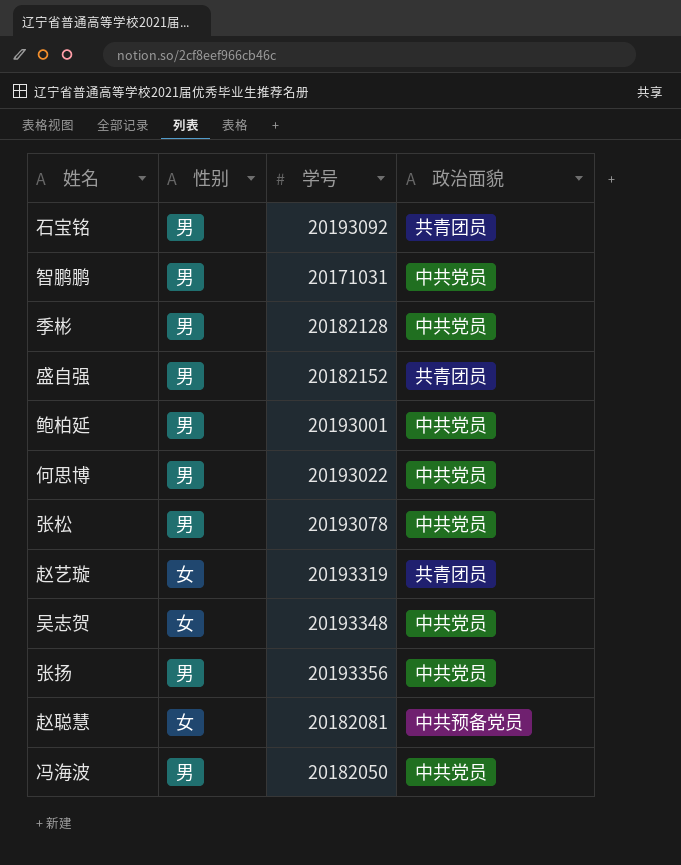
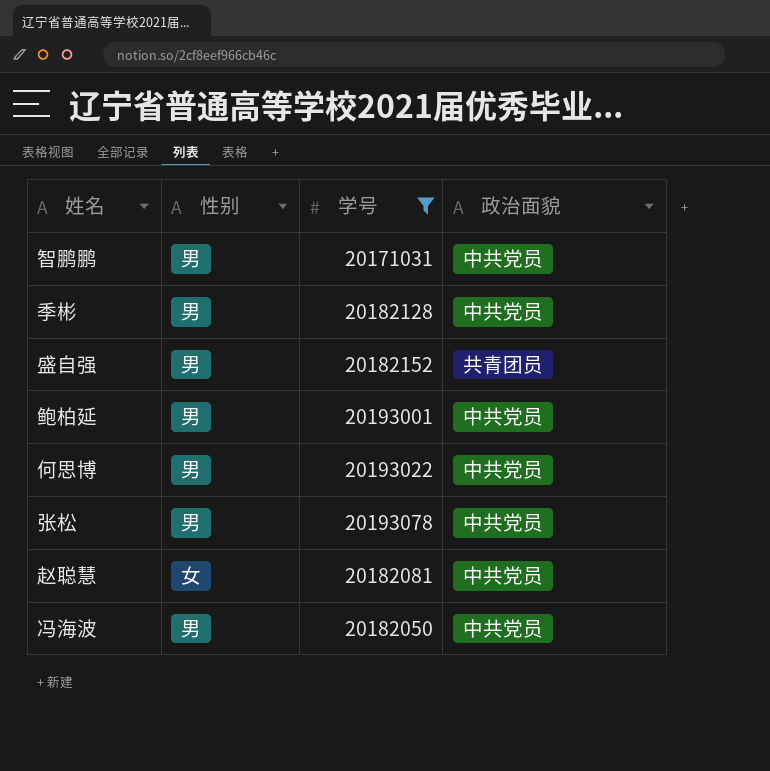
filter: none -> 学号 <= 20193078
赵聪慧 | 政治面貌: 中共预备党员 -> 中共党员

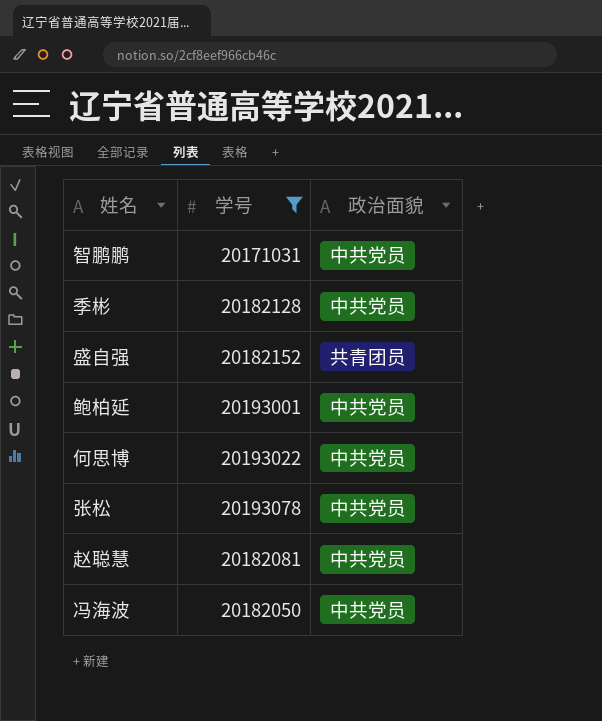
column 性别 | position: 2 -> none

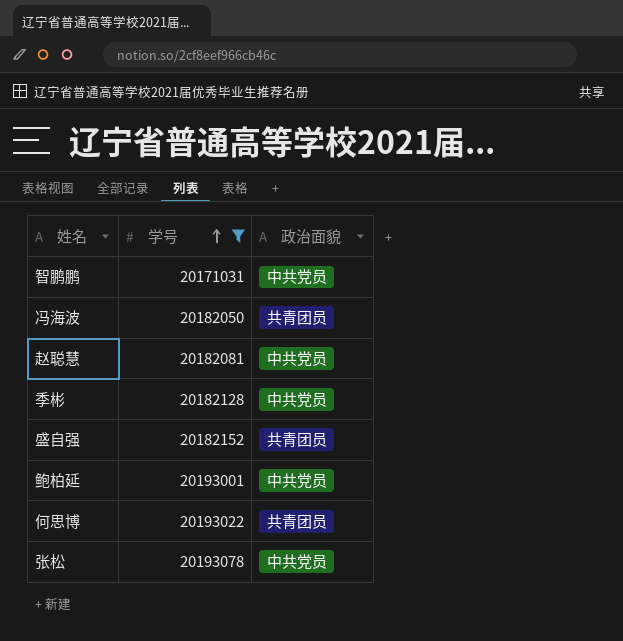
row order: none -> 学号 ascending
冯海波 | 政治面貌: 中共党员 -> 共青团员
何思博 | 政治面貌: 中共党员 -> 共青团员

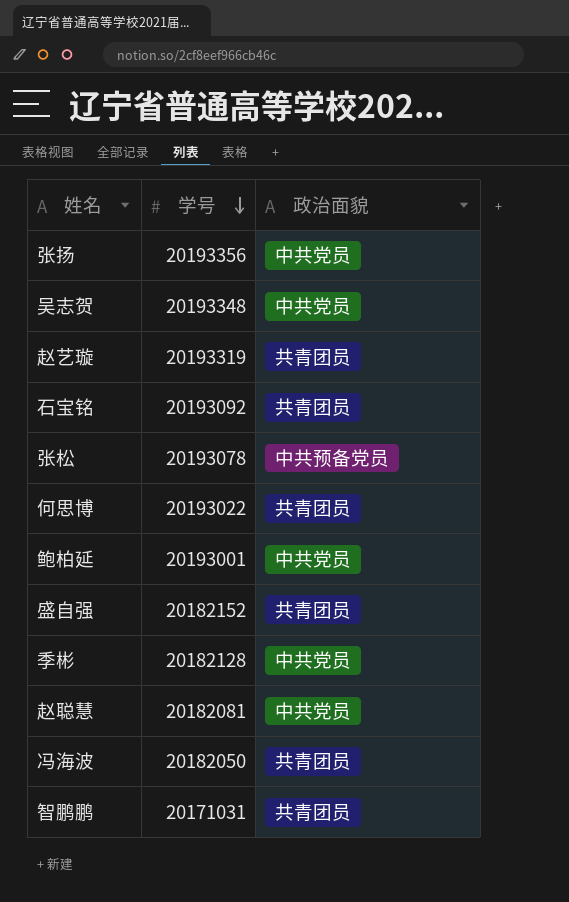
filter: 学号 <= 20193078 -> none
row order: 学号 ascending -> 学号 descending
张松 | 政治面貌: 中共党员 -> 中共预备党员
智鹏鹏 | 政治面貌: 中共党员 -> 共青团员

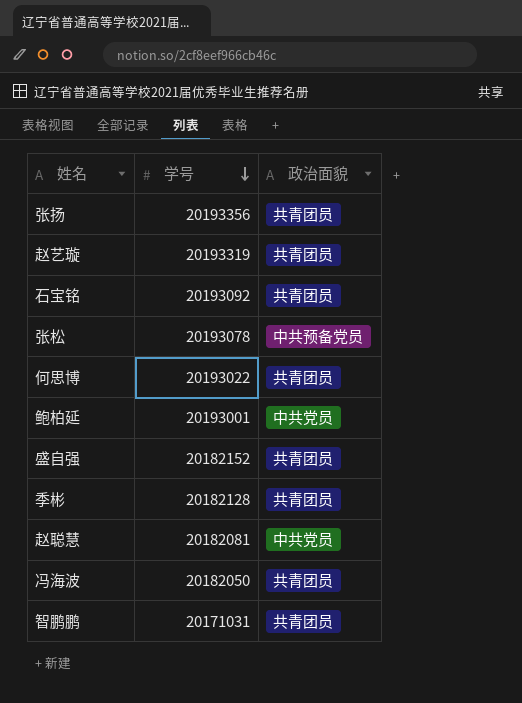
row 吴志贺: 20193348 | 中共党员 -> none
张扬 | 政治面貌: 中共党员 -> 共青团员
季彬 | 政治面貌: 中共党员 -> 共青团员

